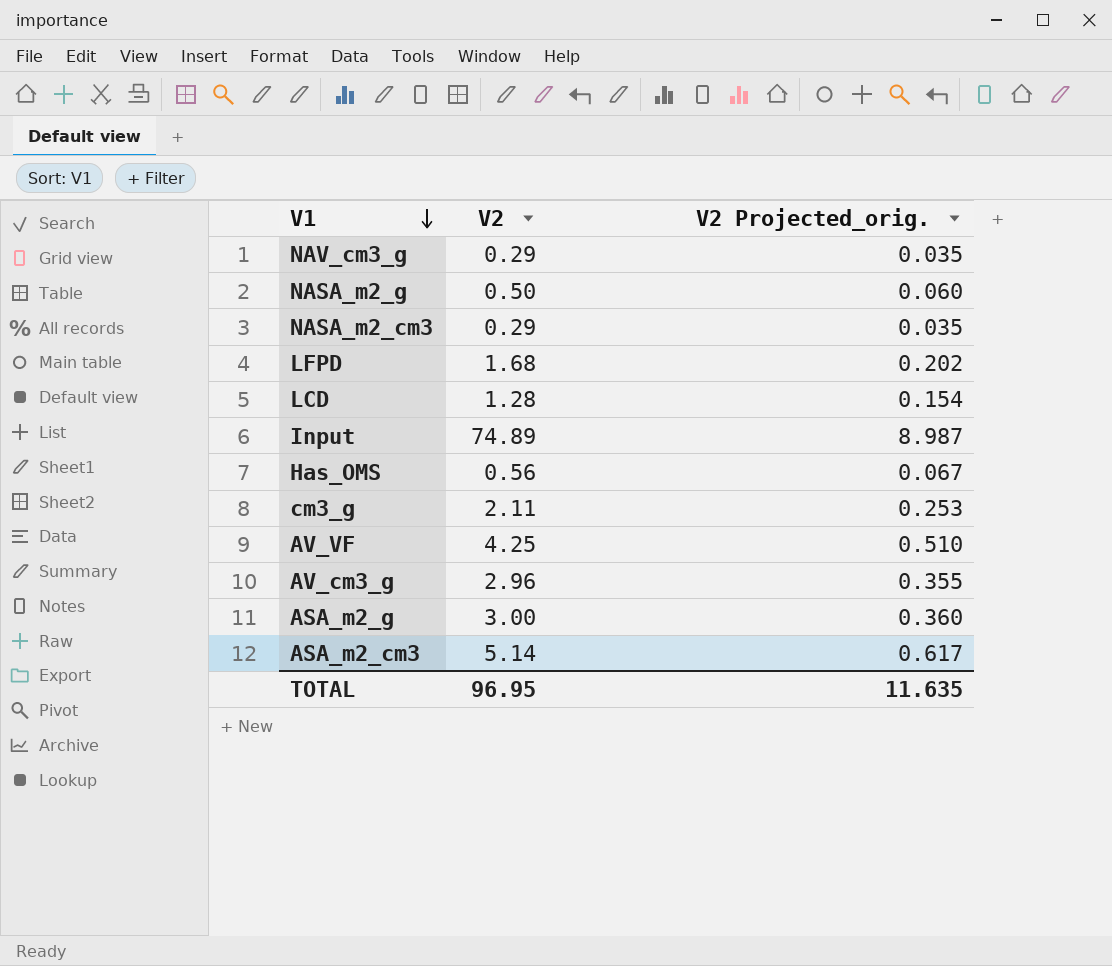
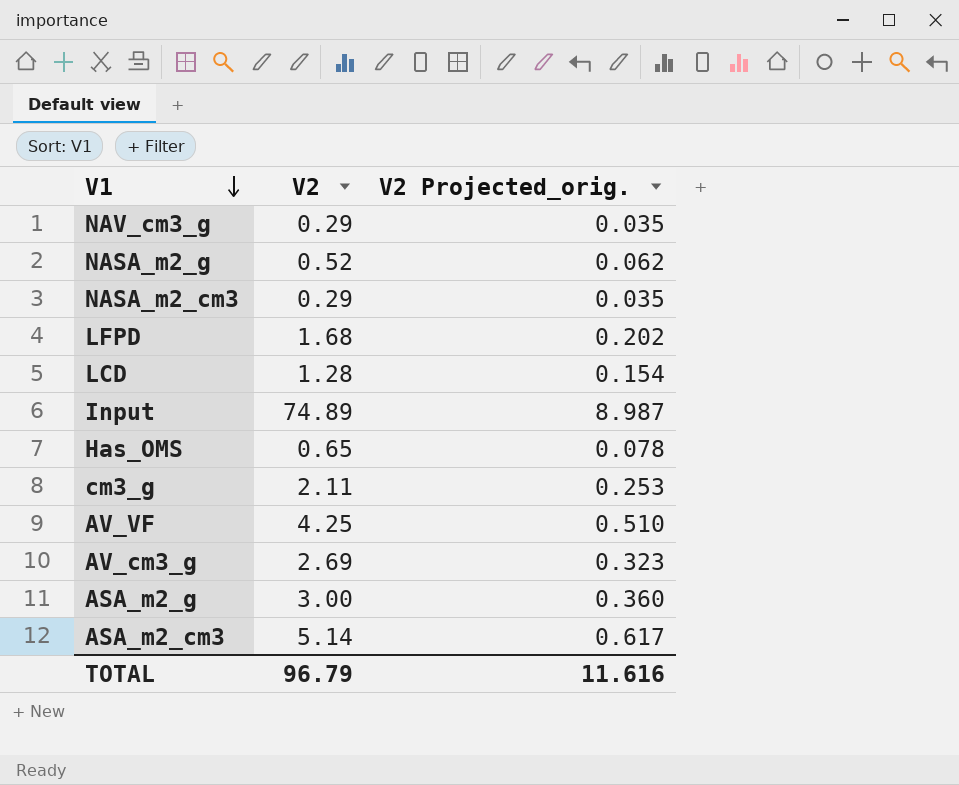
NASA_m2_g | V2: 0.50 -> 0.52
NASA_m2_g | V2 Projected_orig.: 0.060 -> 0.062
Has_OMS | V2: 0.56 -> 0.65
Has_OMS | V2 Projected_orig.: 0.067 -> 0.078
AV_cm3_g | V2: 2.96 -> 2.69
AV_cm3_g | V2 Projected_orig.: 0.355 -> 0.323
TOTAL | V2: 96.95 -> 96.79
TOTAL | V2 Projected_orig.: 11.635 -> 11.616

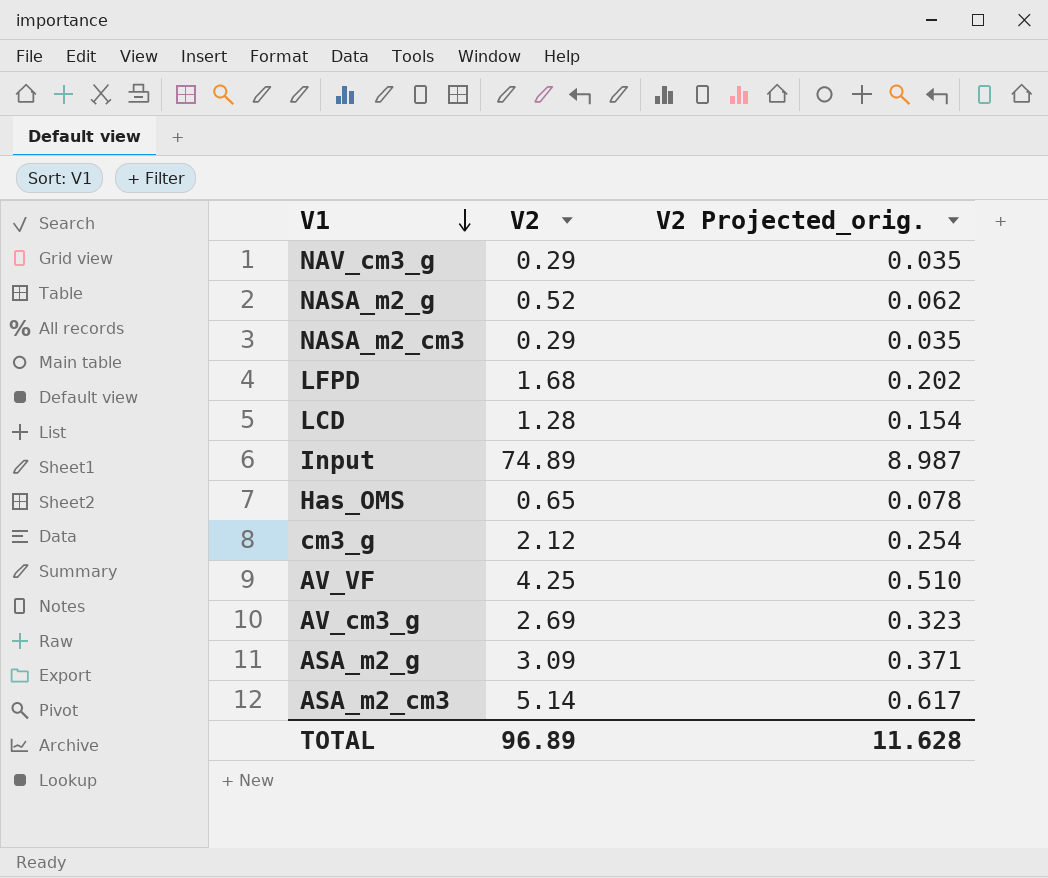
cm3_g | V2: 2.11 -> 2.12
cm3_g | V2 Projected_orig.: 0.253 -> 0.254
ASA_m2_g | V2: 3.00 -> 3.09
ASA_m2_g | V2 Projected_orig.: 0.360 -> 0.371
TOTAL | V2: 96.79 -> 96.89
TOTAL | V2 Projected_orig.: 11.616 -> 11.628

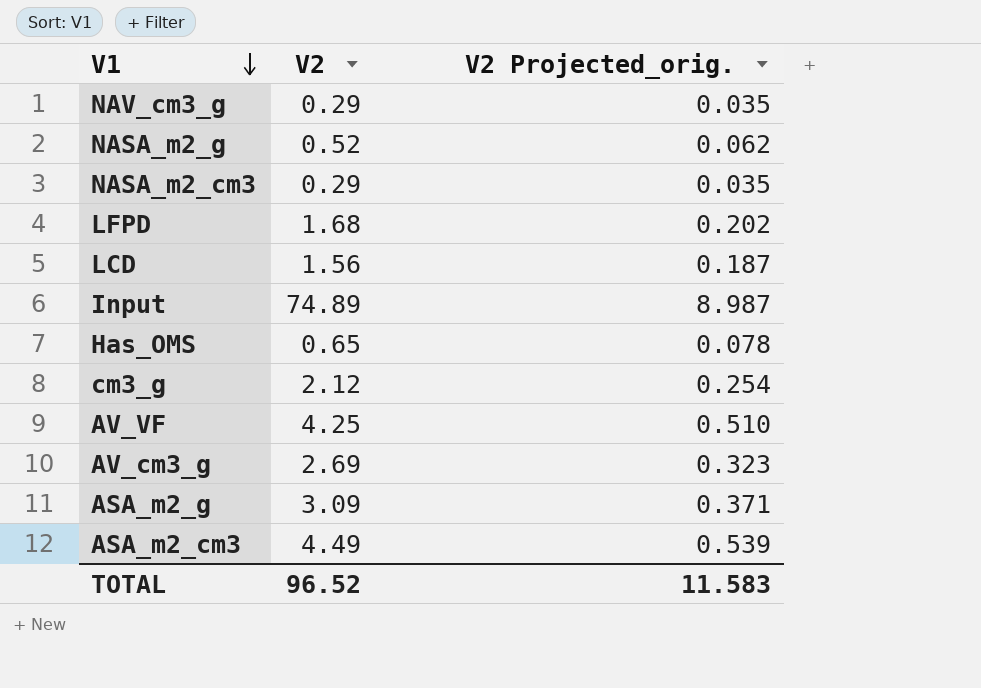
LCD | V2: 1.28 -> 1.56
LCD | V2 Projected_orig.: 0.154 -> 0.187
ASA_m2_cm3 | V2: 5.14 -> 4.49
ASA_m2_cm3 | V2 Projected_orig.: 0.617 -> 0.539
TOTAL | V2: 96.89 -> 96.52
TOTAL | V2 Projected_orig.: 11.628 -> 11.583

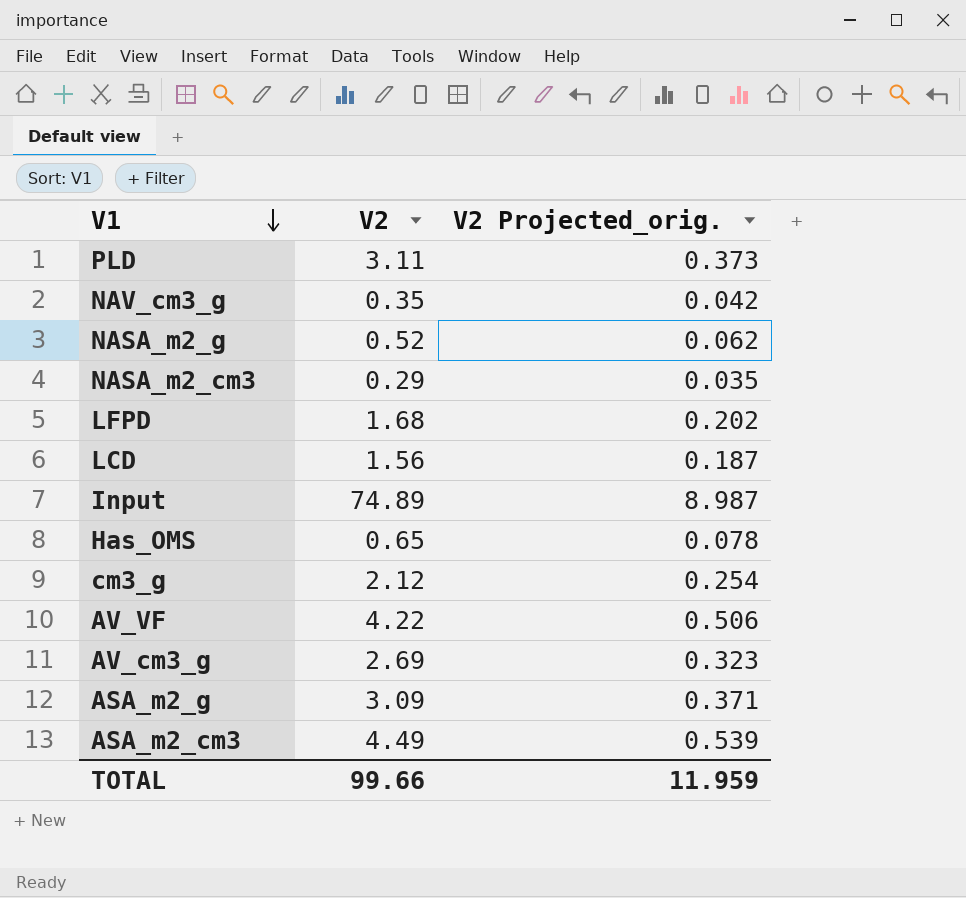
row PLD: none -> 3.11 | 0.373
NAV_cm3_g | V2: 0.29 -> 0.35
NAV_cm3_g | V2 Projected_orig.: 0.035 -> 0.042
AV_VF | V2: 4.25 -> 4.22
AV_VF | V2 Projected_orig.: 0.510 -> 0.506
TOTAL | V2: 96.52 -> 99.66
TOTAL | V2 Projected_orig.: 11.583 -> 11.959

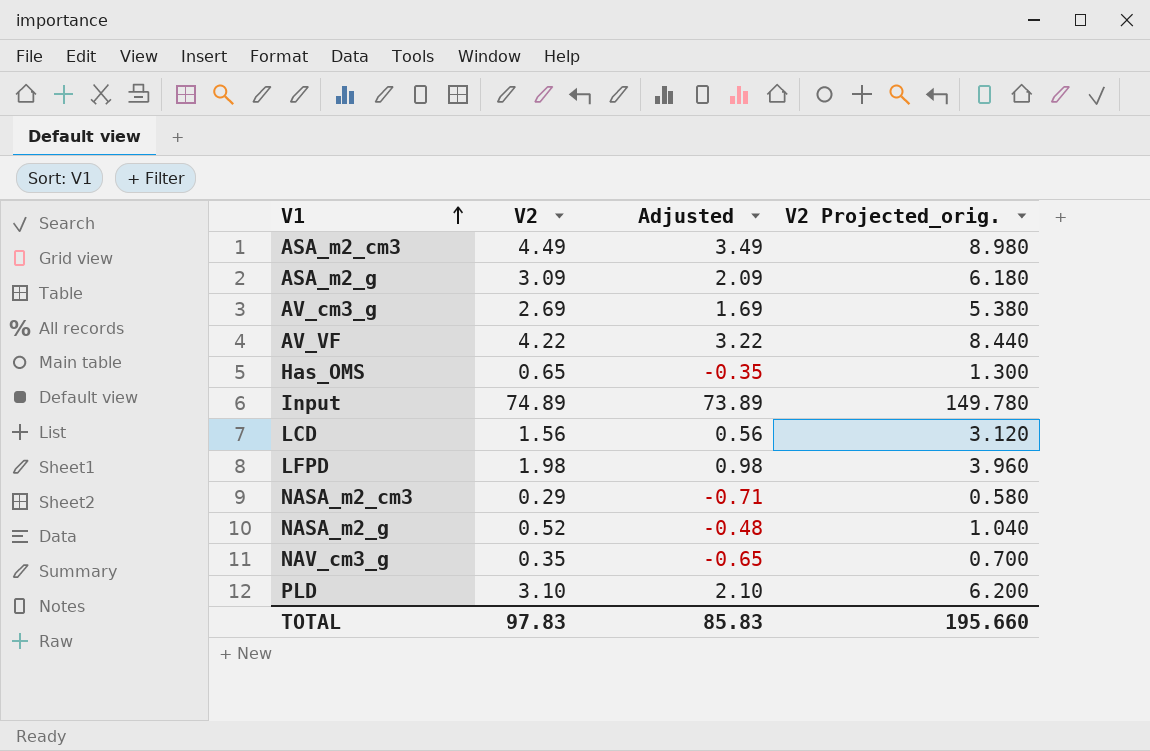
row order: V1 descending -> V1 ascending
column Adjusted | formula: none -> [V2] - 1
column V2 Projected_orig. | formula: [V2] * 0.12 -> [V2] * 2
row cm3_g: 2.12 | 0.254 -> none
LFPD | V2: 1.68 -> 1.98
PLD | V2: 3.11 -> 3.10
TOTAL | V2: 99.66 -> 97.83
TOTAL | V2 Projected_orig.: 11.959 -> 195.660

